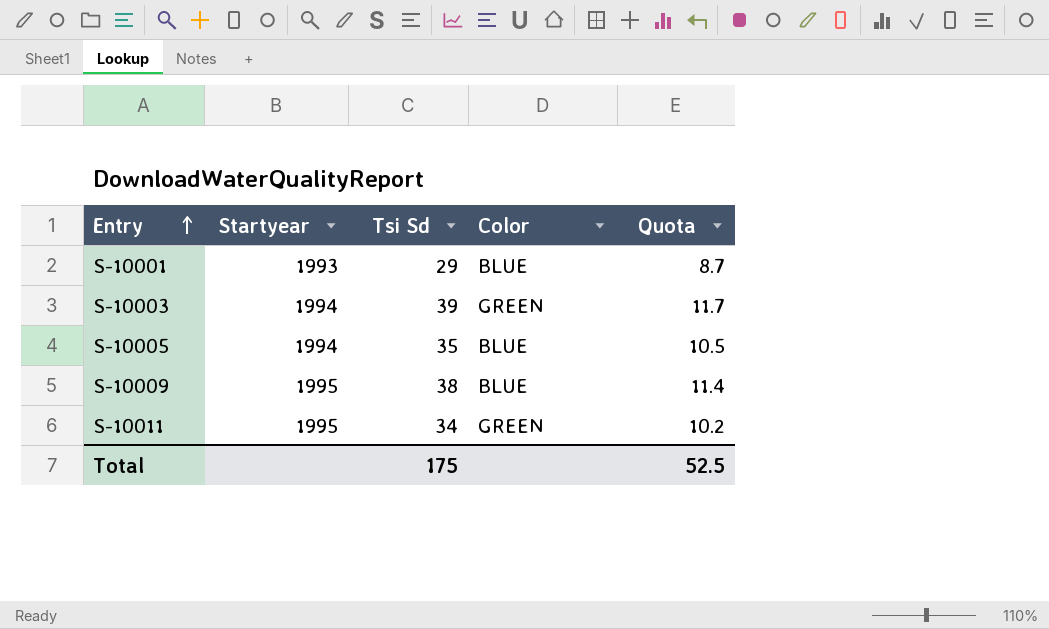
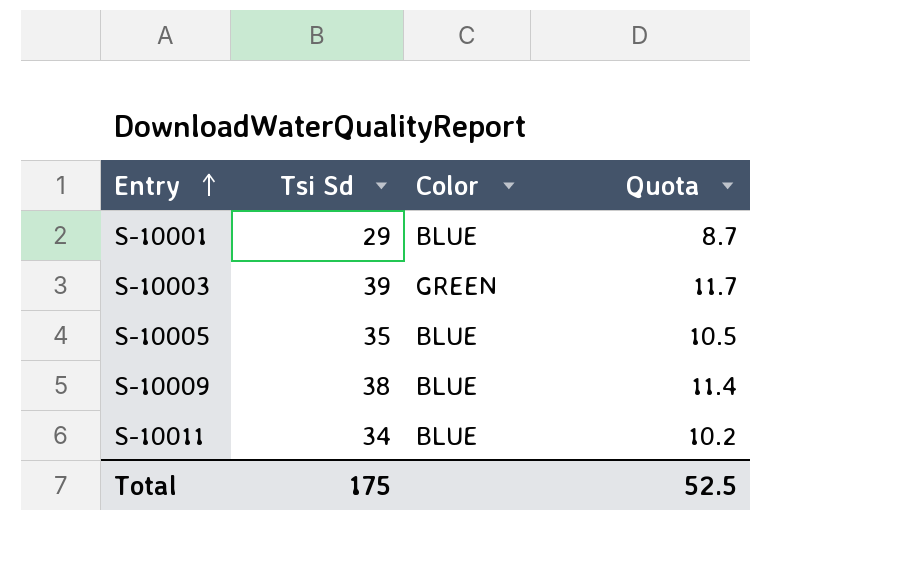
column Startyear | position: 2 -> none
S-10011 | Color: GREEN -> BLUE

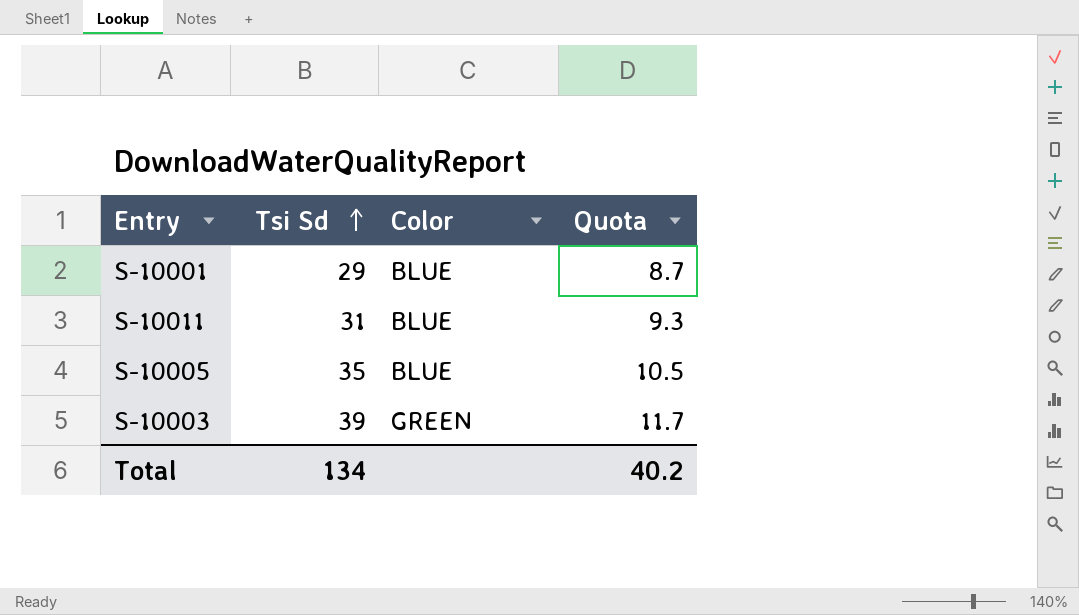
row order: Entry ascending -> Tsi Sd ascending
row S-10009: 38 | BLUE | 11.4 -> none
S-10011 | Tsi Sd: 34 -> 31
S-10011 | Quota: 10.2 -> 9.3
Total | Tsi Sd: 175 -> 134
Total | Quota: 52.5 -> 40.2

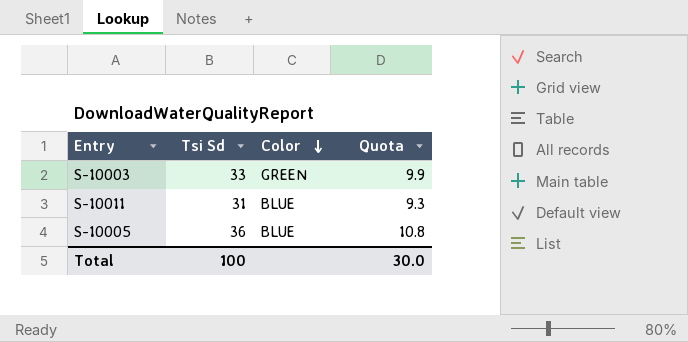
row order: Tsi Sd ascending -> Color descending
row S-10001: 29 | BLUE | 8.7 -> none
S-10003 | Tsi Sd: 39 -> 33
S-10003 | Quota: 11.7 -> 9.9
S-10005 | Tsi Sd: 35 -> 36
S-10005 | Quota: 10.5 -> 10.8
Total | Tsi Sd: 134 -> 100
Total | Quota: 40.2 -> 30.0

